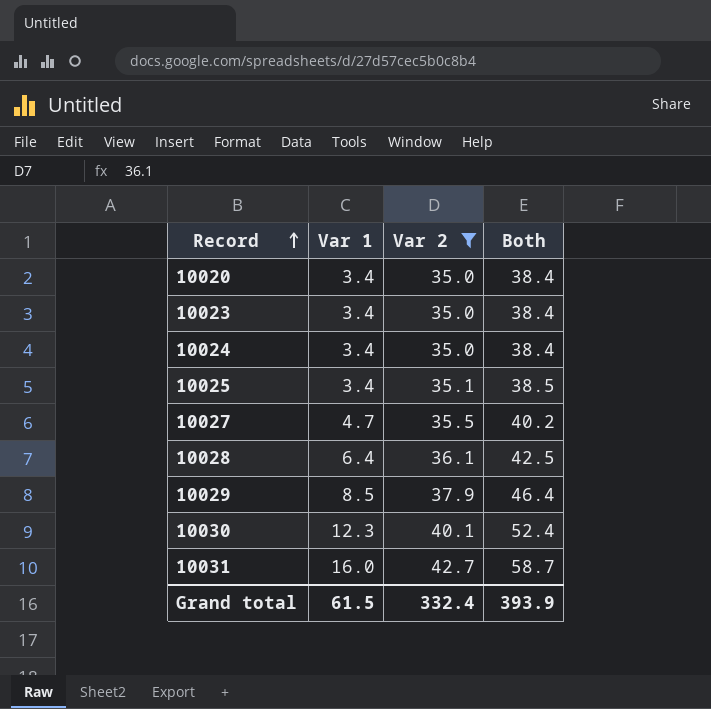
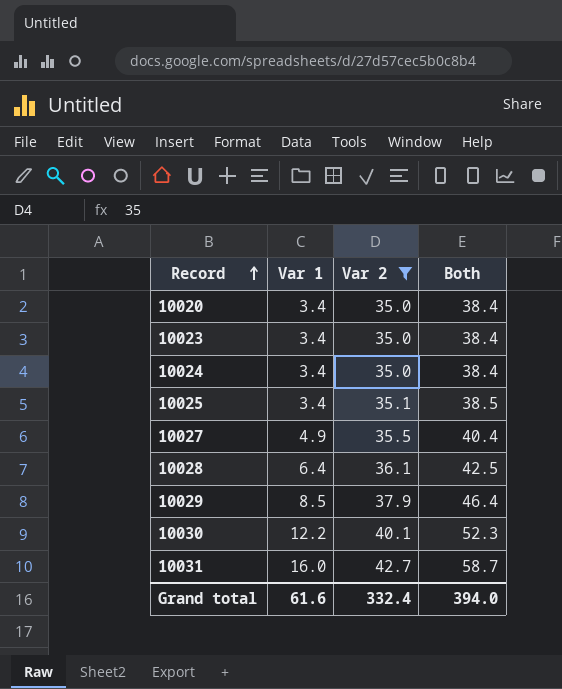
10027 | Var 1: 4.7 -> 4.9
10027 | Both: 40.2 -> 40.4
10030 | Var 1: 12.3 -> 12.2
10030 | Both: 52.4 -> 52.3
Grand total | Var 1: 61.5 -> 61.6
Grand total | Both: 393.9 -> 394.0

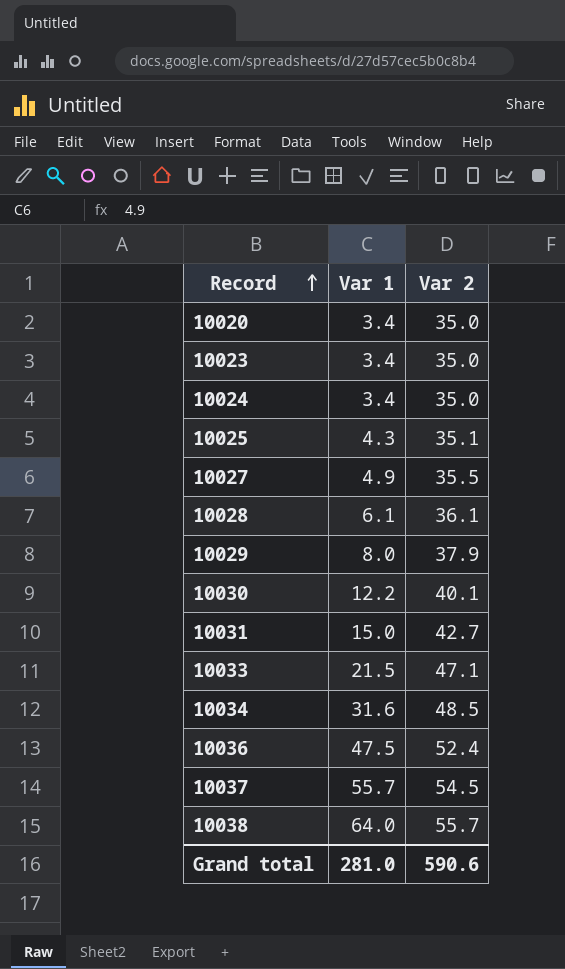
filter: Var 2 <= 42.7 -> none
column Both | formula: [Var 1] + [Var 2] -> none
10025 | Var 1: 3.4 -> 4.3
10028 | Var 1: 6.4 -> 6.1
10029 | Var 1: 8.5 -> 8.0
10031 | Var 1: 16.0 -> 15.0
Grand total | Var 1: 61.6 -> 281.0
Grand total | Var 2: 332.4 -> 590.6

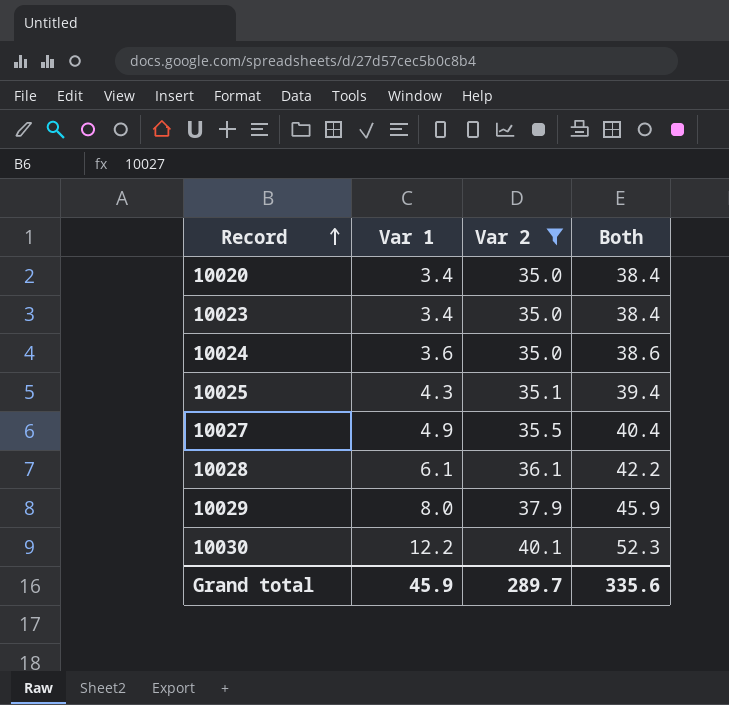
filter: none -> Var 2 <= 40.1
column Both | formula: none -> [Var 1] + [Var 2]
10024 | Var 1: 3.4 -> 3.6
Grand total | Var 1: 281.0 -> 45.9
Grand total | Var 2: 590.6 -> 289.7

